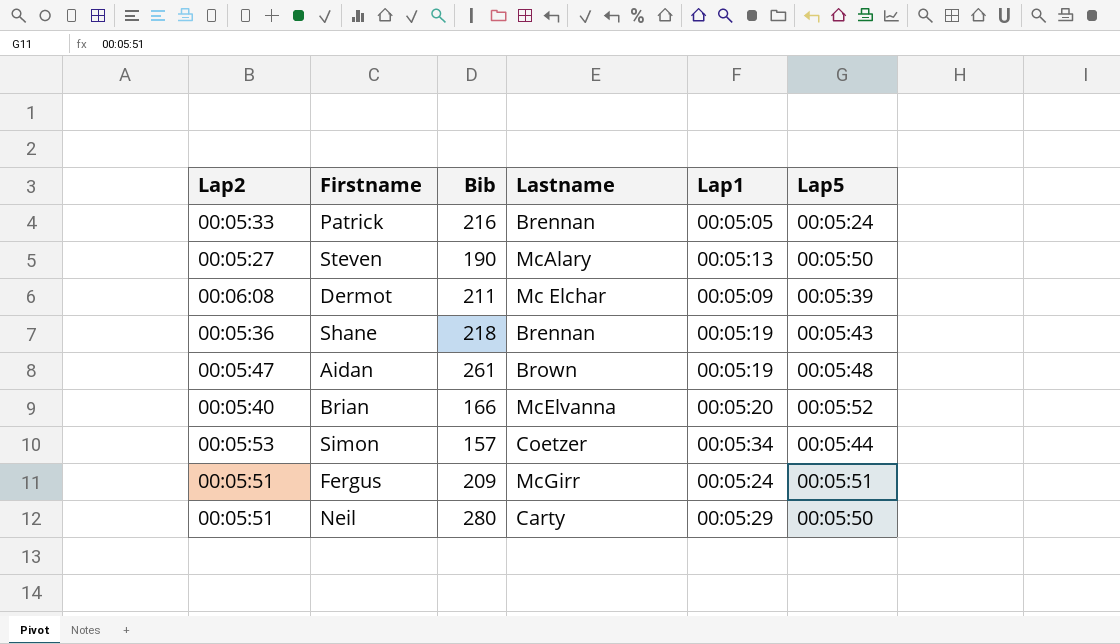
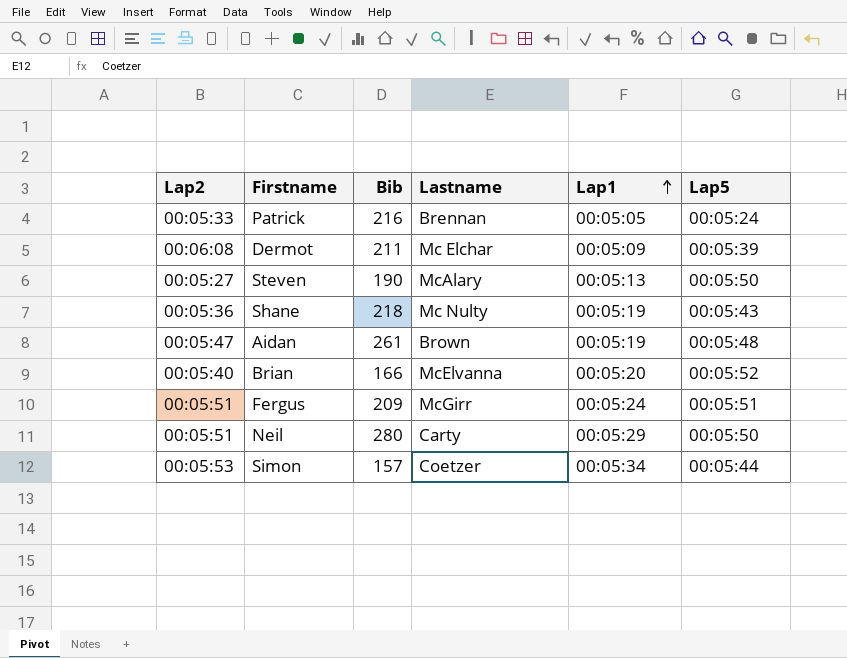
row order: none -> Lap1 ascending
Shane | Lastname: Brennan -> Mc Nulty

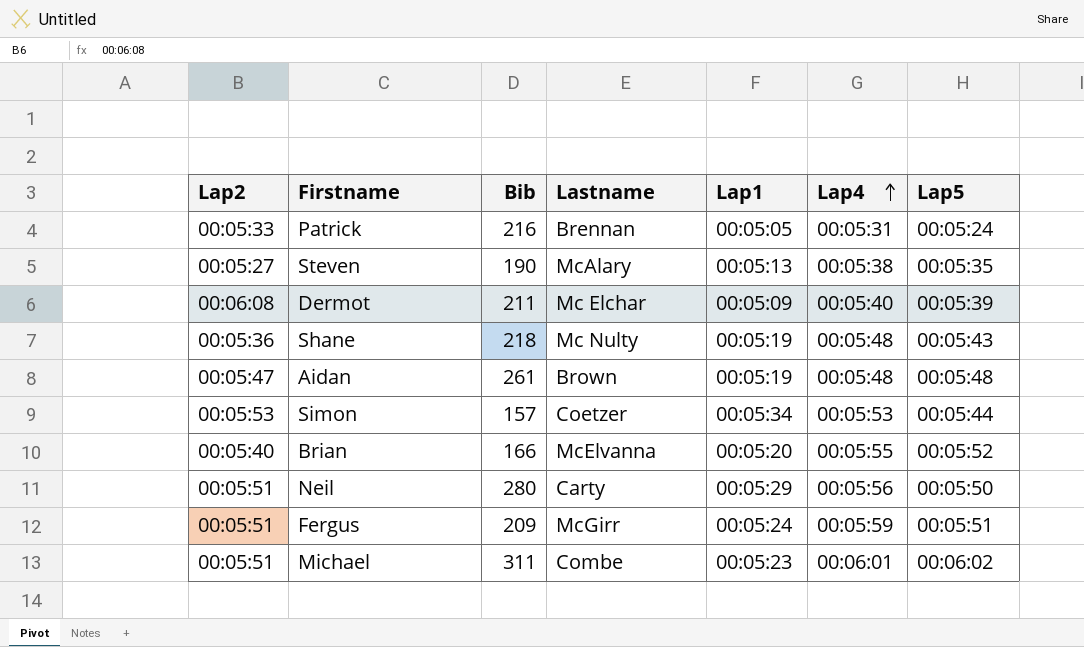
row order: Lap1 ascending -> Lap4 ascending
column Lap4 | position: none -> 6
Steven | Lap5: 00:05:50 -> 00:05:35
row Michael: none -> 00:05:51 | 311 | Combe | 00:05:23 | 00:06:01 | 00:06:02

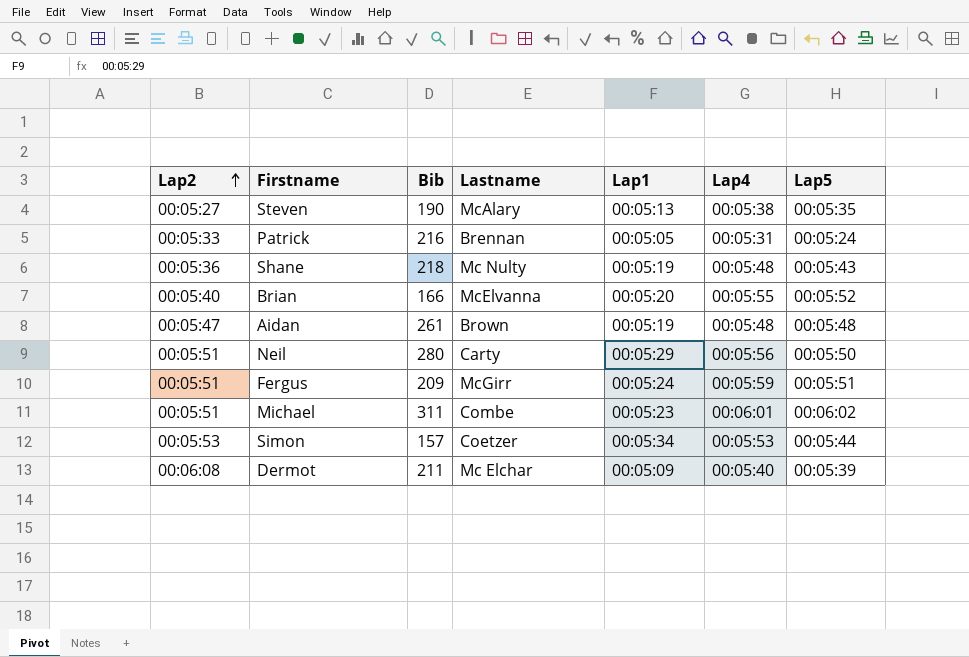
row order: Lap4 ascending -> Lap2 ascending

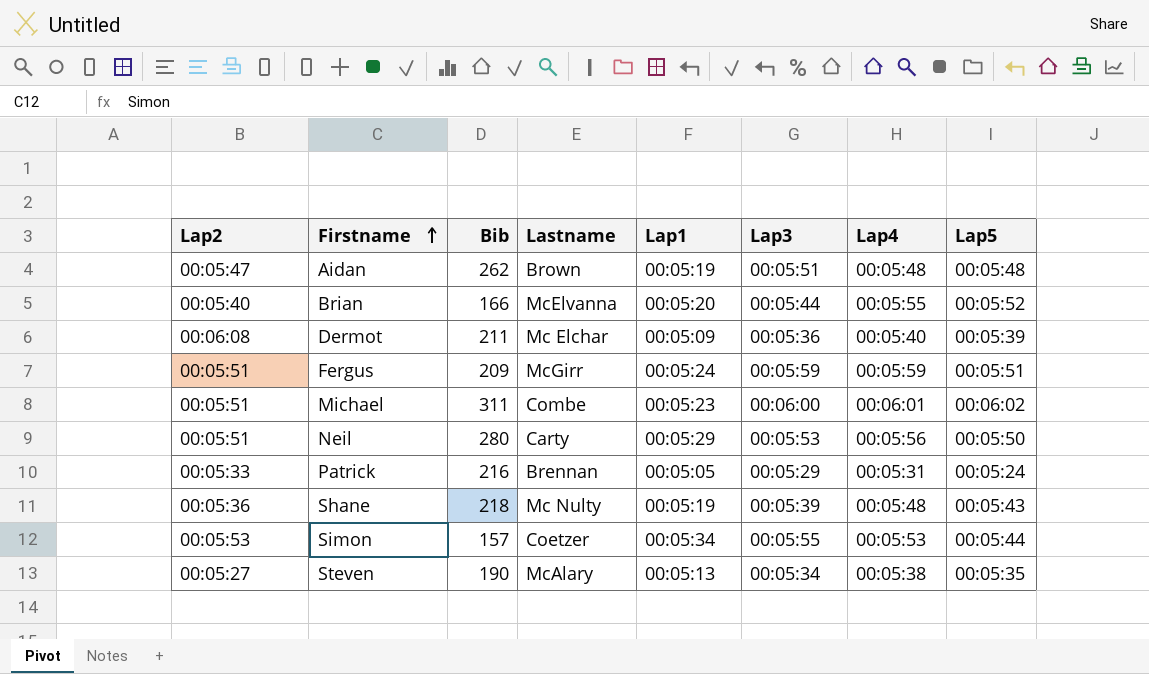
row order: Lap2 ascending -> Firstname ascending
column Lap3 | position: none -> 6
Aidan | Bib: 261 -> 262

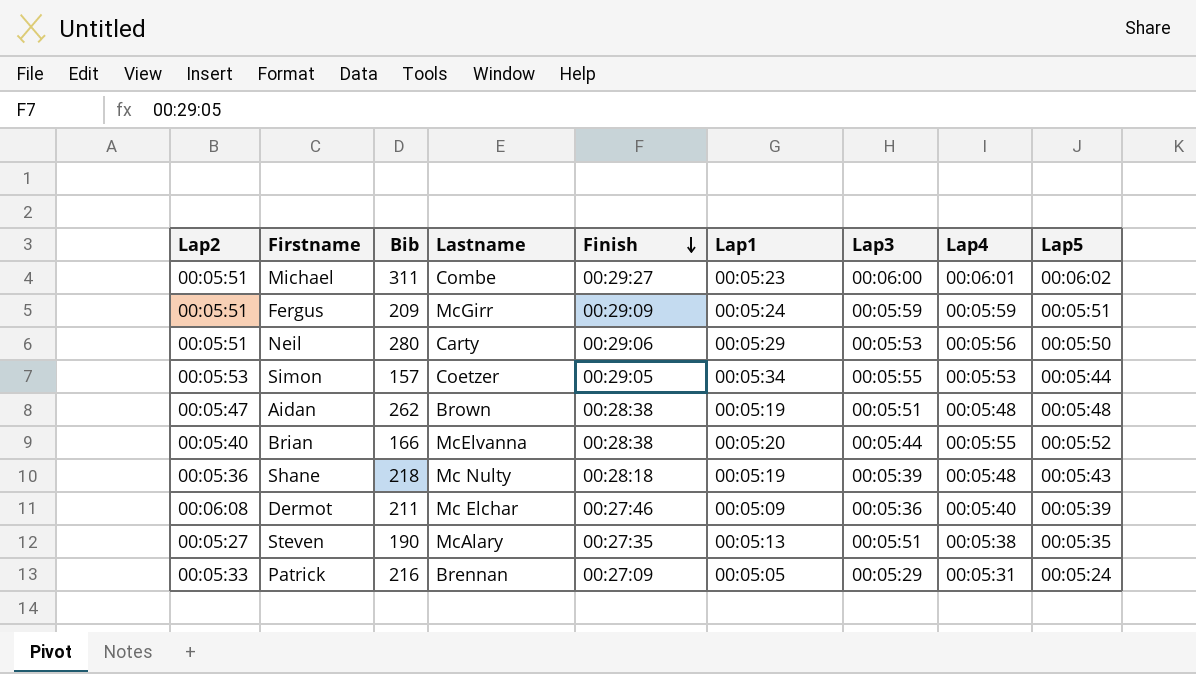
row order: Firstname ascending -> Finish descending
column Finish | position: none -> 5
Steven | Lap3: 00:05:34 -> 00:05:51

